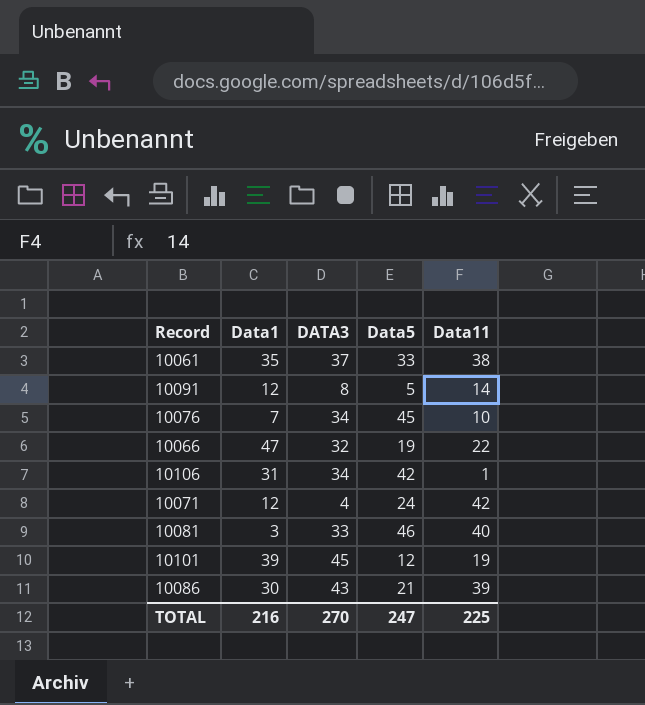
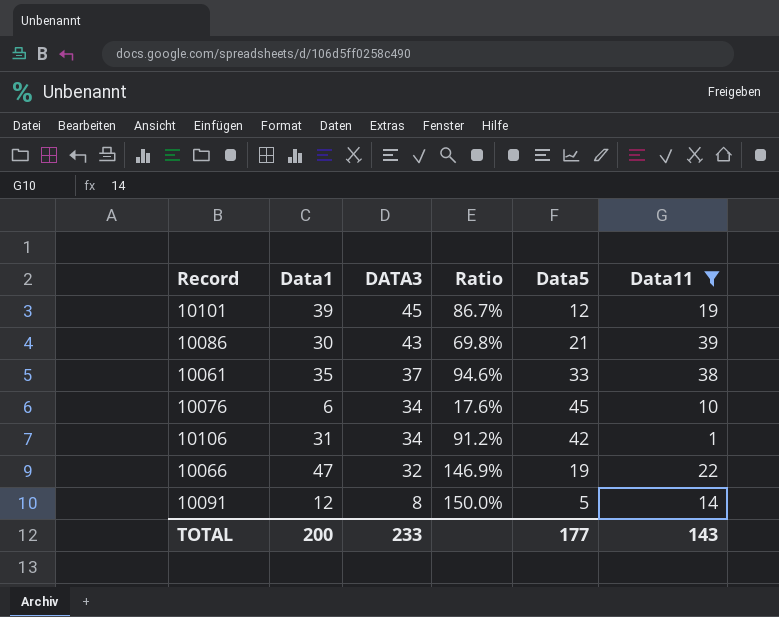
filter: none -> Data11 <= 39
row order: none -> DATA3 descending
column Ratio | formula: none -> [Data1] / [DATA3]
10076 | Data1: 7 -> 6
TOTAL | Data1: 216 -> 200
TOTAL | DATA3: 270 -> 233
TOTAL | Data5: 247 -> 177
TOTAL | Data11: 225 -> 143

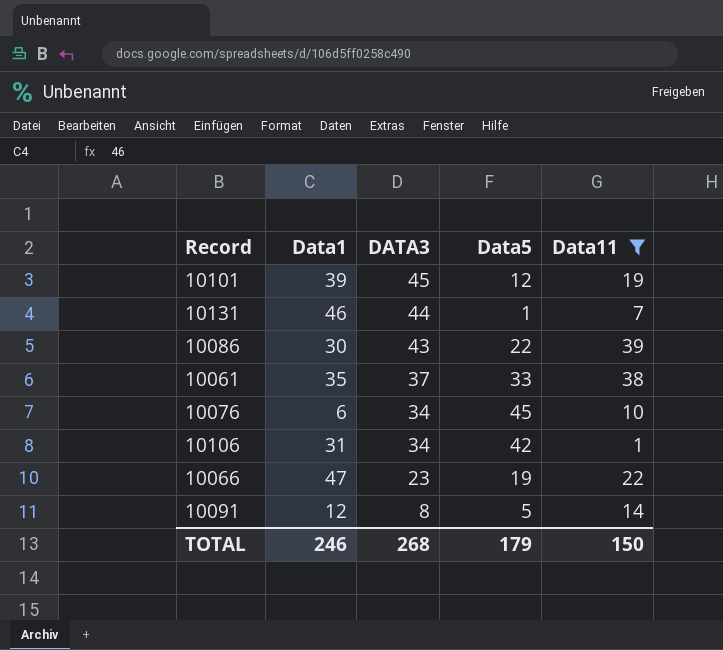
column Ratio | formula: [Data1] / [DATA3] -> none
row 10131: none -> 46 | 44 | 1 | 7
10086 | Data5: 21 -> 22
10066 | DATA3: 32 -> 23
TOTAL | Data1: 200 -> 246
TOTAL | DATA3: 233 -> 268
TOTAL | Data5: 177 -> 179
TOTAL | Data11: 143 -> 150

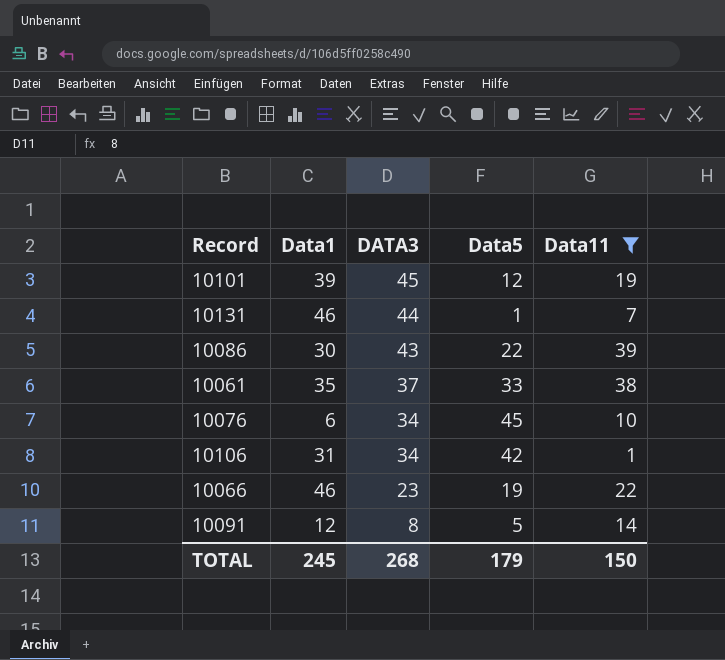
10066 | Data1: 47 -> 46
TOTAL | Data1: 246 -> 245

